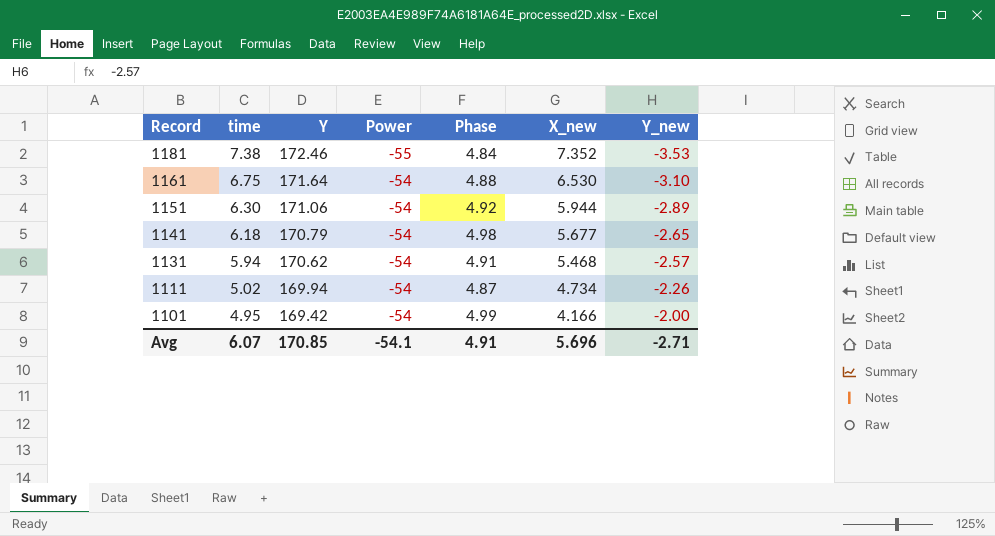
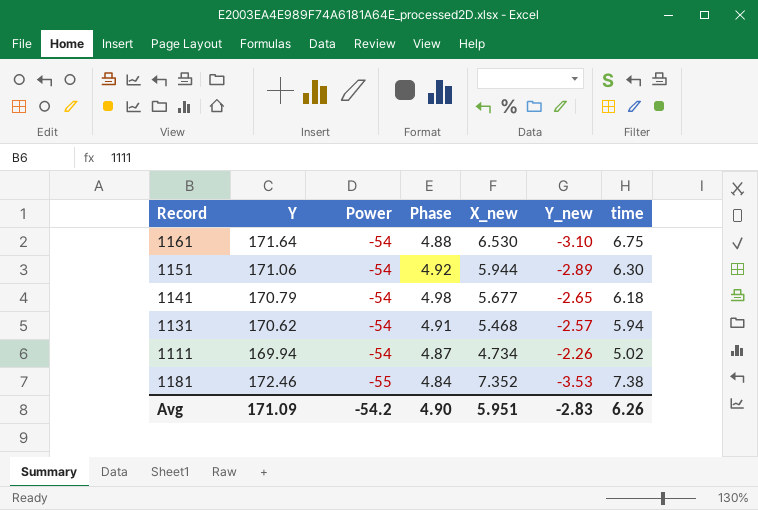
row order: Record descending -> Power descending
column time | position: 2 -> 7
row 1101: 4.95 | 169.42 | -54 | 4.99 | 4.166 | -2.00 -> none
Avg | Y: 170.85 -> 171.09
Avg | Power: -54.1 -> -54.2
Avg | Phase: 4.91 -> 4.90
Avg | X_new: 5.696 -> 5.951
Avg | Y_new: -2.71 -> -2.83
Avg | time: 6.07 -> 6.26

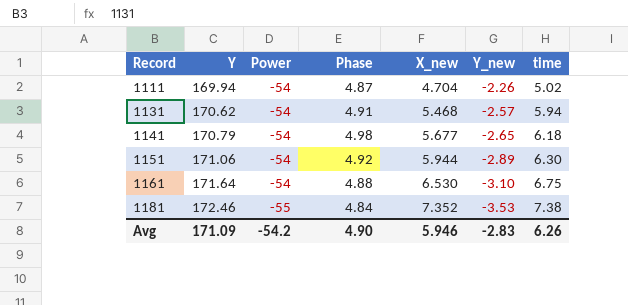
row order: Power descending -> Record ascending
1111 | X_new: 4.734 -> 4.704
Avg | X_new: 5.951 -> 5.946

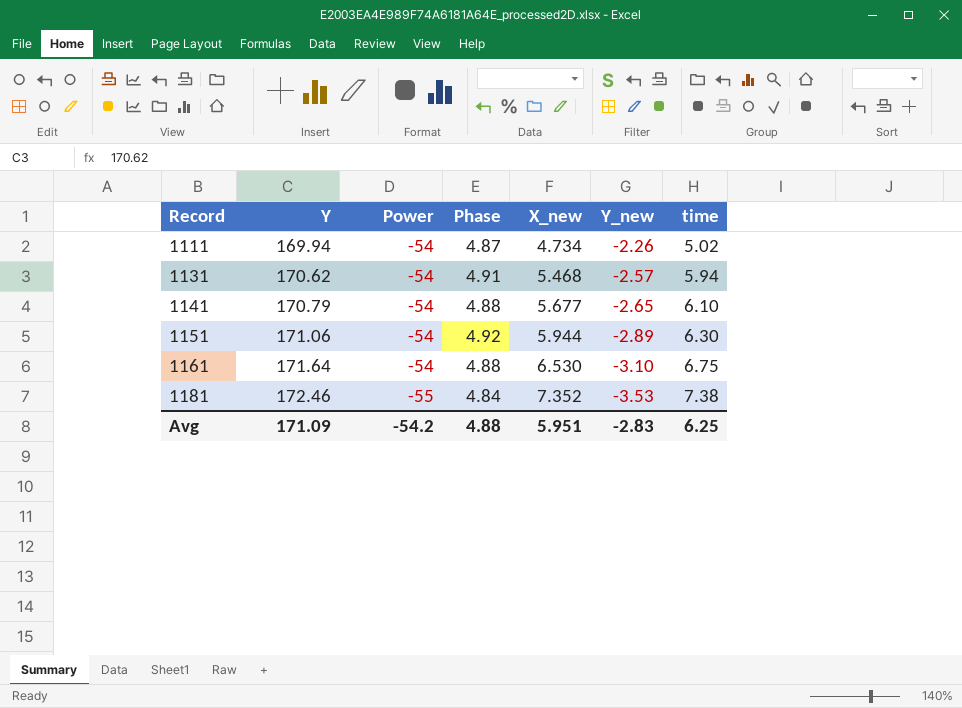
1111 | X_new: 4.704 -> 4.734
1141 | Phase: 4.98 -> 4.88
1141 | time: 6.18 -> 6.10
Avg | Phase: 4.90 -> 4.88
Avg | X_new: 5.946 -> 5.951
Avg | time: 6.26 -> 6.25

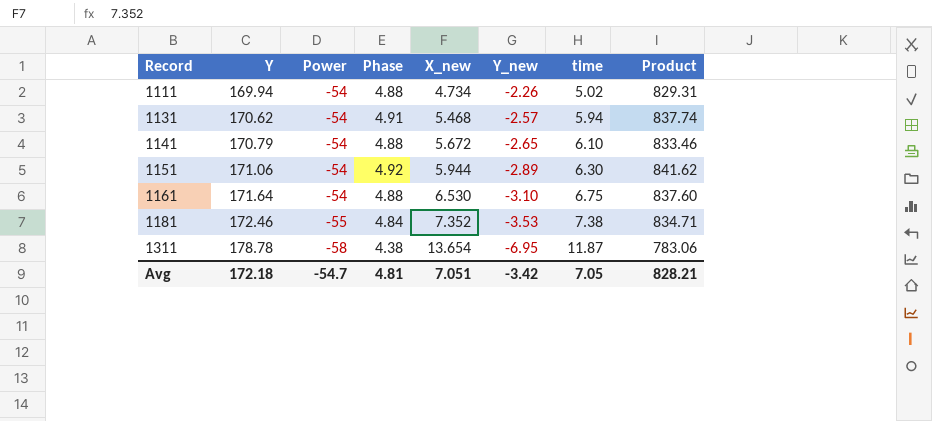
column Product | formula: none -> [Y] * [Phase]
1111 | Phase: 4.87 -> 4.88
1141 | X_new: 5.677 -> 5.672
row 1311: none -> 178.78 | -58 | 4.38 | 13.654 | -6.95 | 11.87 | 783.06
Avg | Y: 171.09 -> 172.18
Avg | Power: -54.2 -> -54.7
Avg | Phase: 4.88 -> 4.81
Avg | X_new: 5.951 -> 7.051
Avg | Y_new: -2.83 -> -3.42
Avg | time: 6.25 -> 7.05

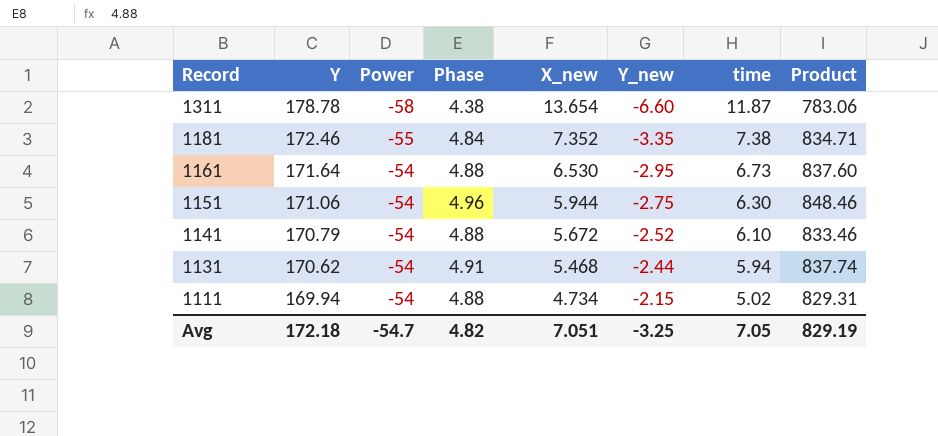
row order: Record ascending -> Record descending
1311 | Y_new: -6.95 -> -6.60
1181 | Y_new: -3.53 -> -3.35
1161 | Y_new: -3.10 -> -2.95
1161 | time: 6.75 -> 6.73
1151 | Phase: 4.92 -> 4.96
1151 | Y_new: -2.89 -> -2.75
1151 | Product: 841.62 -> 848.46
1141 | Y_new: -2.65 -> -2.52
1131 | Y_new: -2.57 -> -2.44
1111 | Y_new: -2.26 -> -2.15
Avg | Phase: 4.81 -> 4.82
Avg | Y_new: -3.42 -> -3.25
Avg | Product: 828.21 -> 829.19

